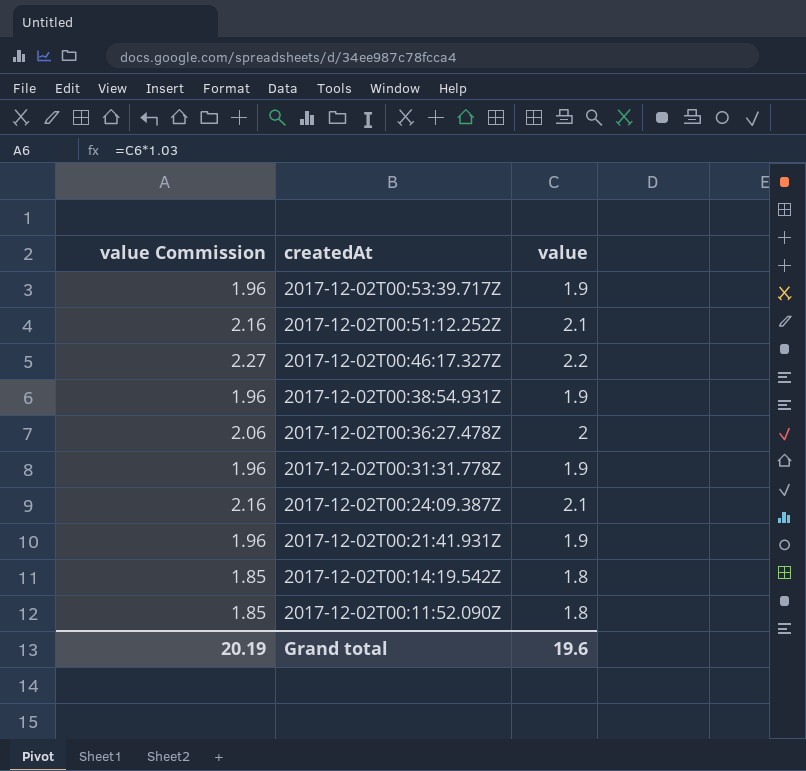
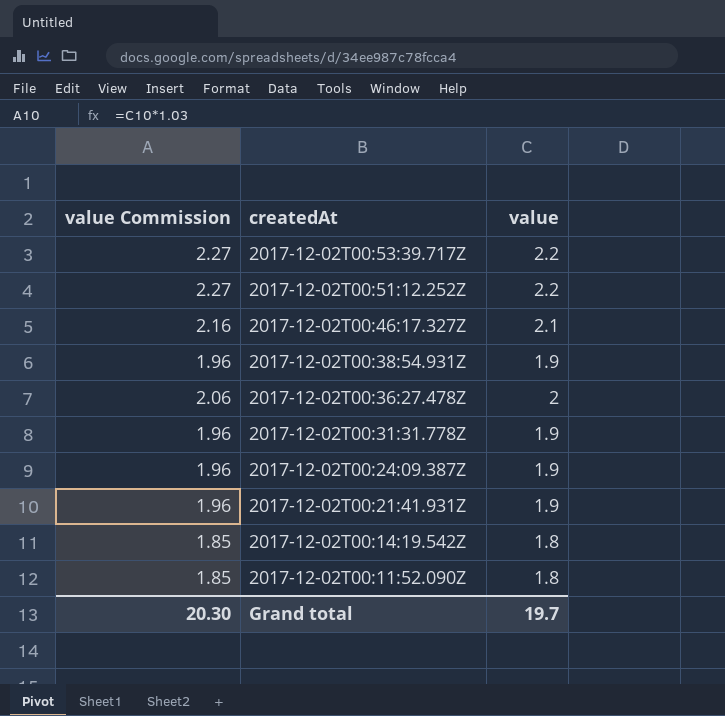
2017-12-02T00:53:39.717Z | value Commission: 1.96 -> 2.27
2017-12-02T00:53:39.717Z | value: 1.9 -> 2.2
2017-12-02T00:51:12.252Z | value Commission: 2.16 -> 2.27
2017-12-02T00:51:12.252Z | value: 2.1 -> 2.2
2017-12-02T00:46:17.327Z | value Commission: 2.27 -> 2.16
2017-12-02T00:46:17.327Z | value: 2.2 -> 2.1
2017-12-02T00:24:09.387Z | value Commission: 2.16 -> 1.96
2017-12-02T00:24:09.387Z | value: 2.1 -> 1.9
Grand total | value Commission: 20.19 -> 20.30
Grand total | value: 19.6 -> 19.7

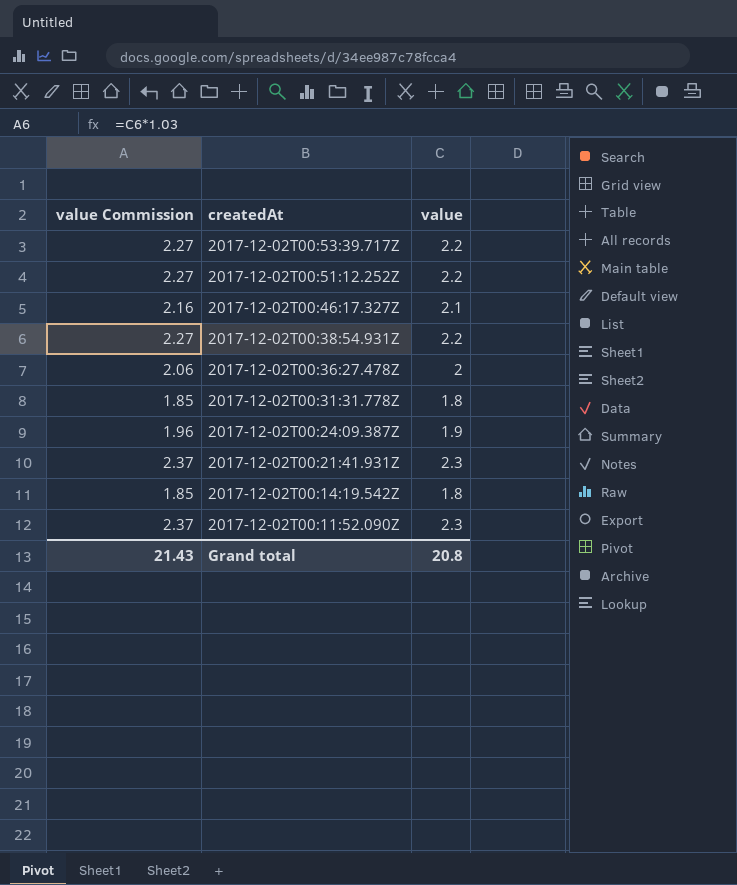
2017-12-02T00:38:54.931Z | value Commission: 1.96 -> 2.27
2017-12-02T00:38:54.931Z | value: 1.9 -> 2.2
2017-12-02T00:31:31.778Z | value Commission: 1.96 -> 1.85
2017-12-02T00:31:31.778Z | value: 1.9 -> 1.8
2017-12-02T00:21:41.931Z | value Commission: 1.96 -> 2.37
2017-12-02T00:21:41.931Z | value: 1.9 -> 2.3
2017-12-02T00:11:52.090Z | value Commission: 1.85 -> 2.37
2017-12-02T00:11:52.090Z | value: 1.8 -> 2.3
Grand total | value Commission: 20.30 -> 21.43
Grand total | value: 19.7 -> 20.8

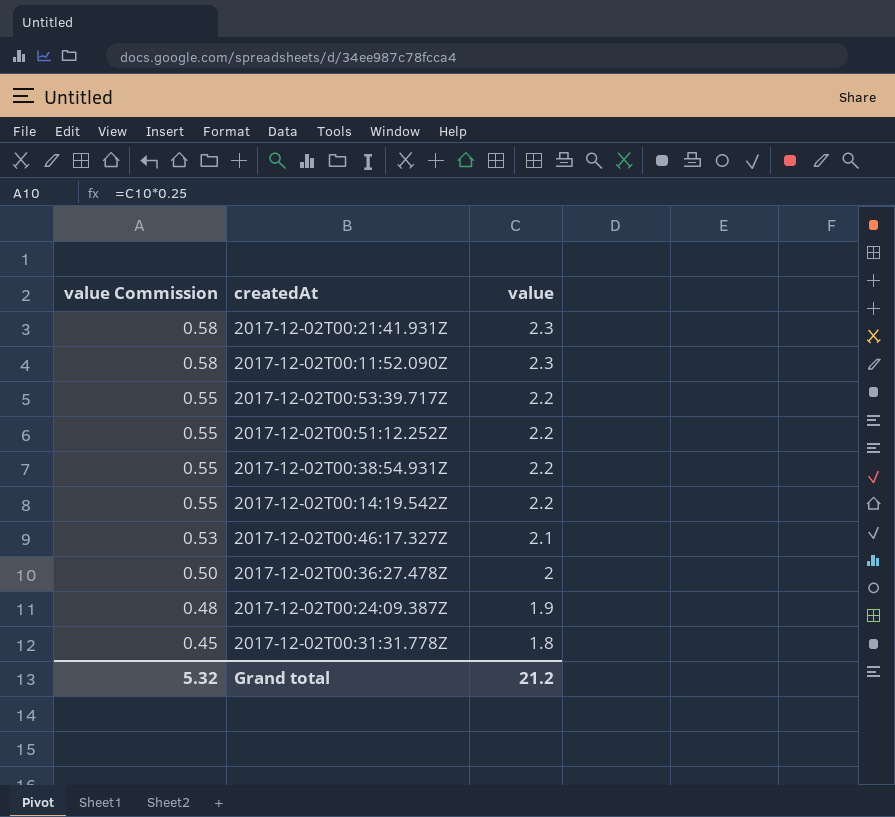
row order: createdAt descending -> value Commission descending
column value Commission | formula: [value] * 1.03 -> [value] * 0.25
2017-12-02T00:14:19.542Z | value: 1.8 -> 2.2
Grand total | value Commission: 21.43 -> 5.32
Grand total | value: 20.8 -> 21.2

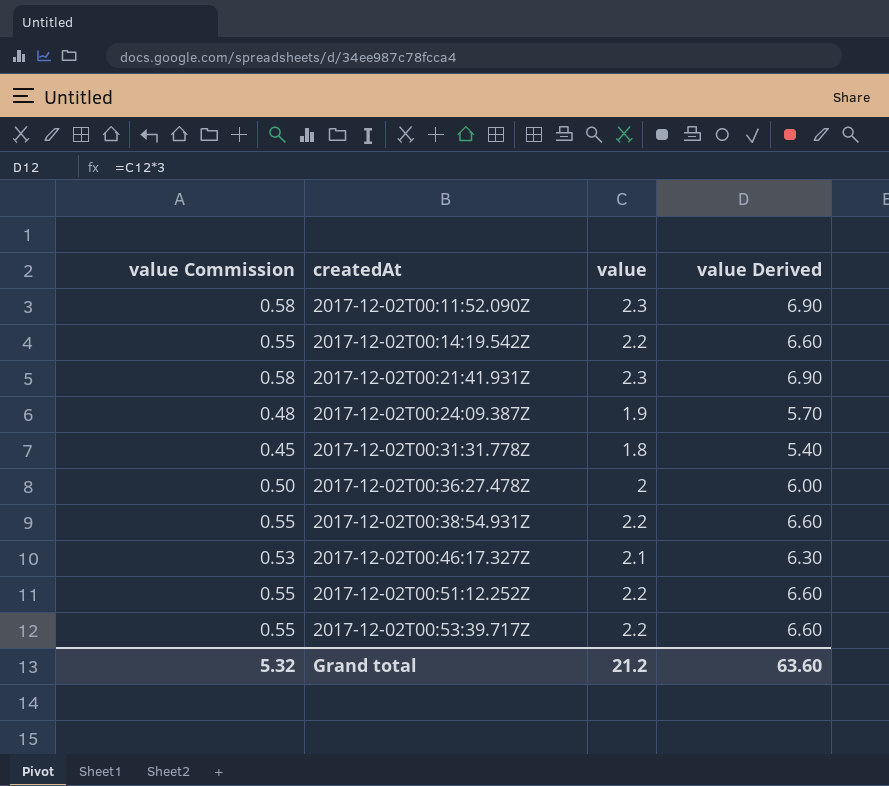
row order: value Commission descending -> createdAt ascending
column value Derived | formula: none -> [value] * 3

